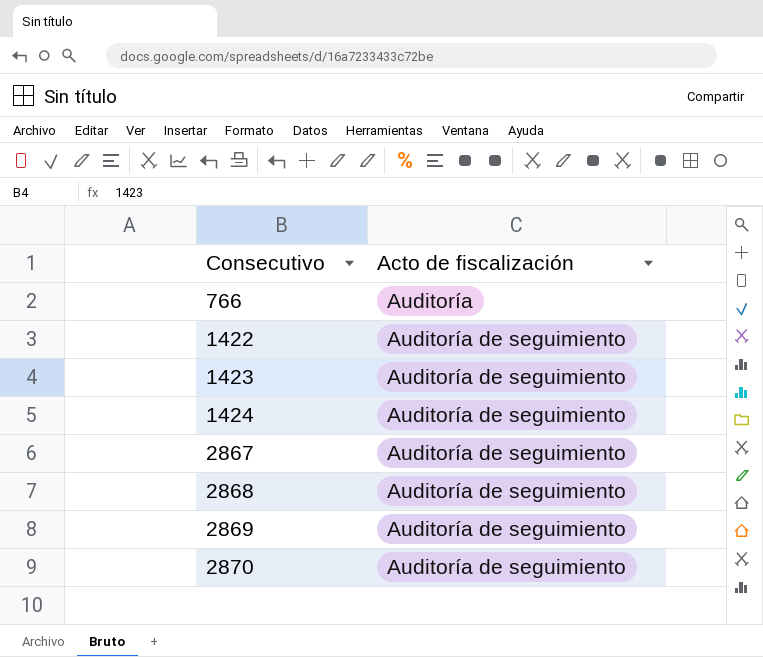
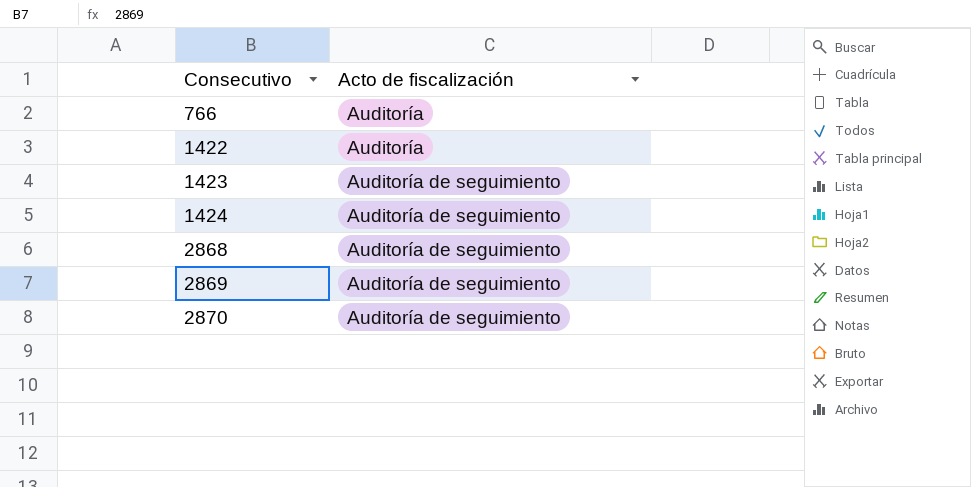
row 2867: Auditoría de seguimiento -> none
1422 | Acto de fiscalización: Auditoría de seguimiento -> Auditoría

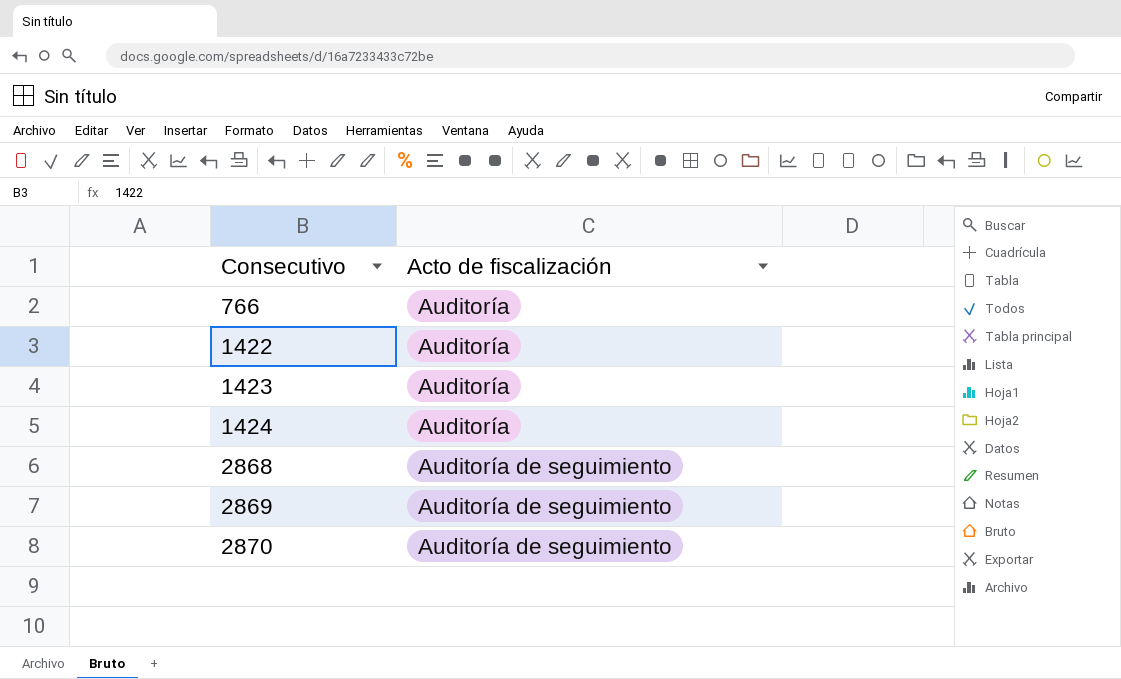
1423 | Acto de fiscalización: Auditoría de seguimiento -> Auditoría
1424 | Acto de fiscalización: Auditoría de seguimiento -> Auditoría

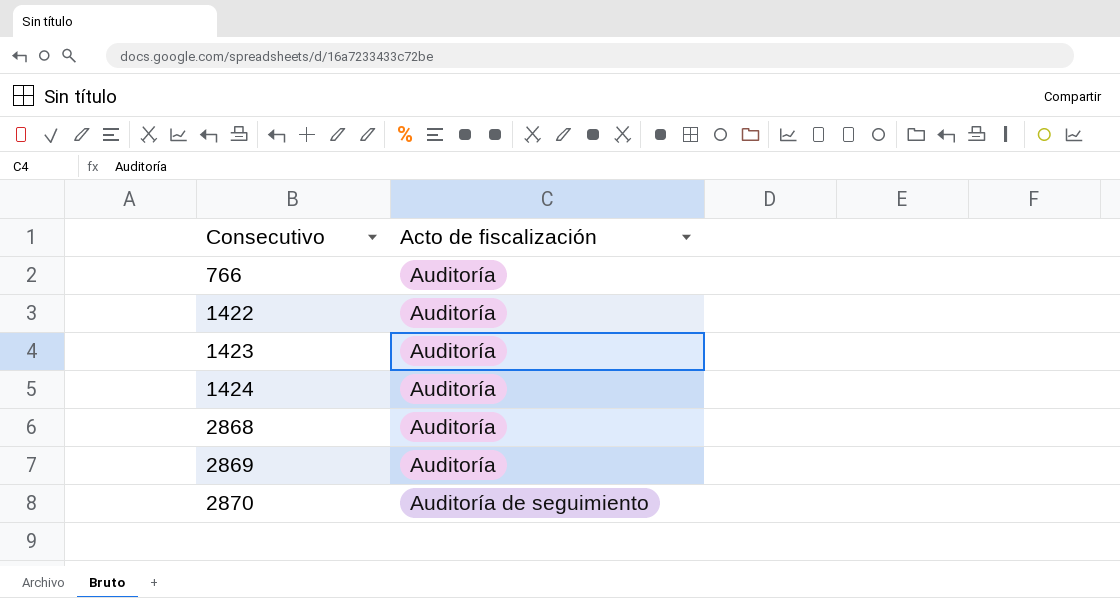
2868 | Acto de fiscalización: Auditoría de seguimiento -> Auditoría
2869 | Acto de fiscalización: Auditoría de seguimiento -> Auditoría

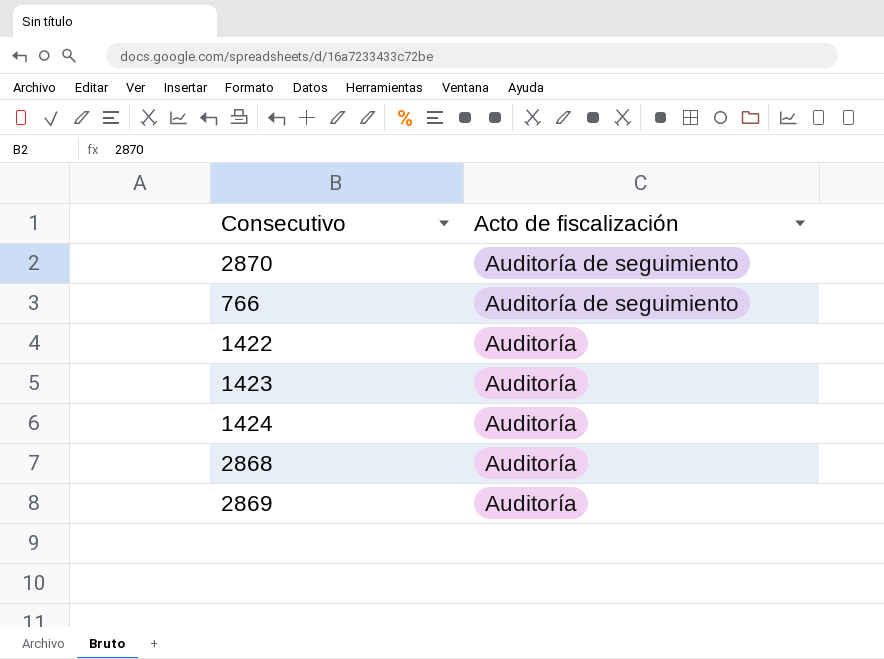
row order: Consecutivo ascending -> Acto de fiscalización descending
766 | Acto de fiscalización: Auditoría -> Auditoría de seguimiento

